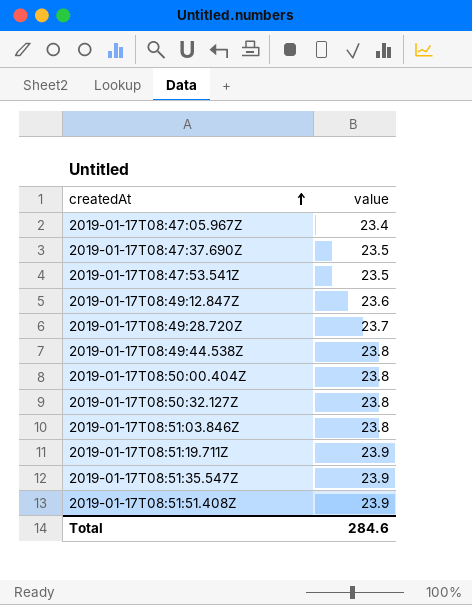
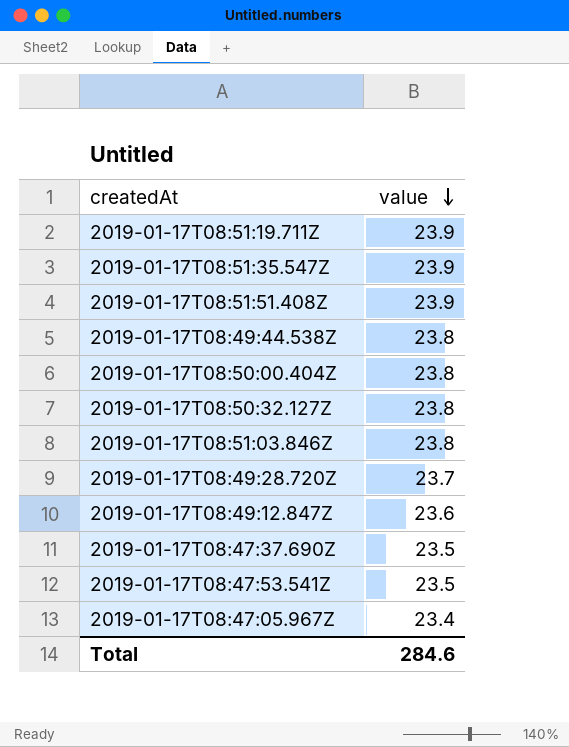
row order: createdAt ascending -> value descending

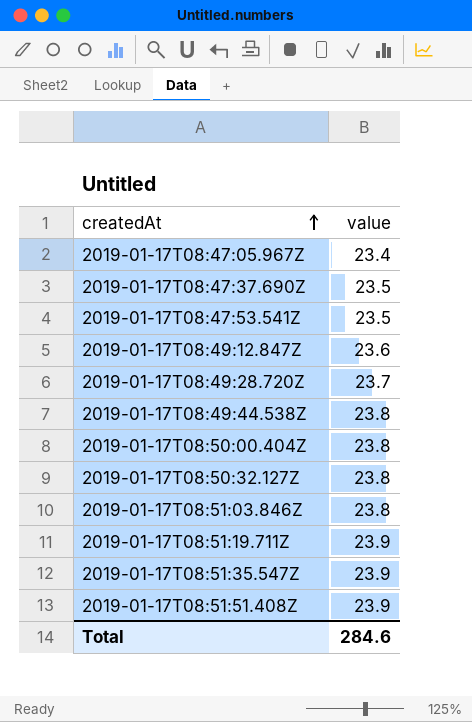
row order: value descending -> createdAt ascending

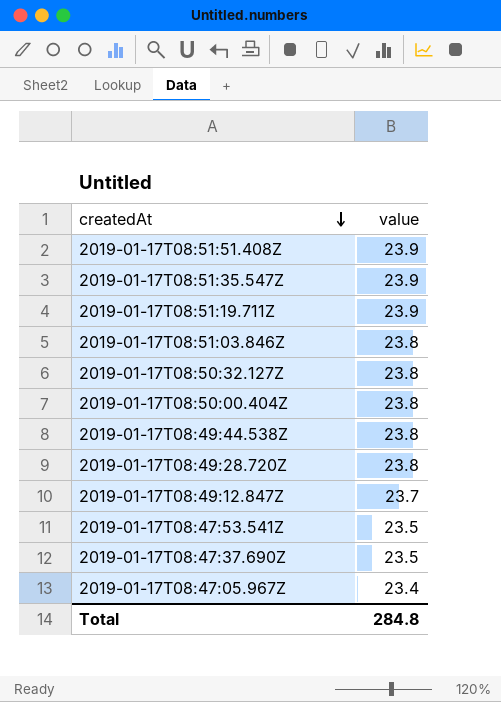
row order: createdAt ascending -> createdAt descending
2019-01-17T08:49:28.720Z | value: 23.7 -> 23.8
2019-01-17T08:49:12.847Z | value: 23.6 -> 23.7
Total | value: 284.6 -> 284.8

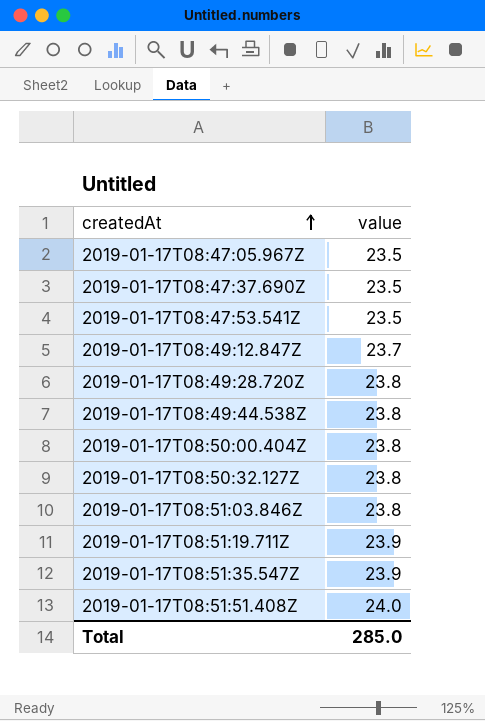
row order: createdAt descending -> createdAt ascending
2019-01-17T08:47:05.967Z | value: 23.4 -> 23.5
2019-01-17T08:51:51.408Z | value: 23.9 -> 24.0
Total | value: 284.8 -> 285.0

